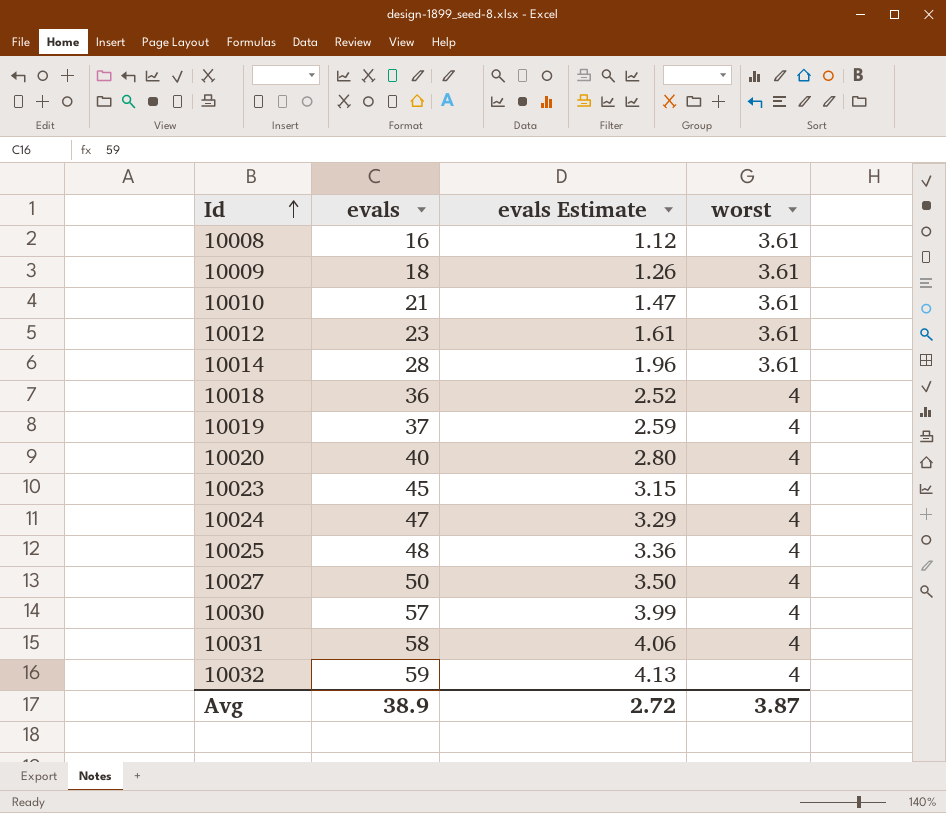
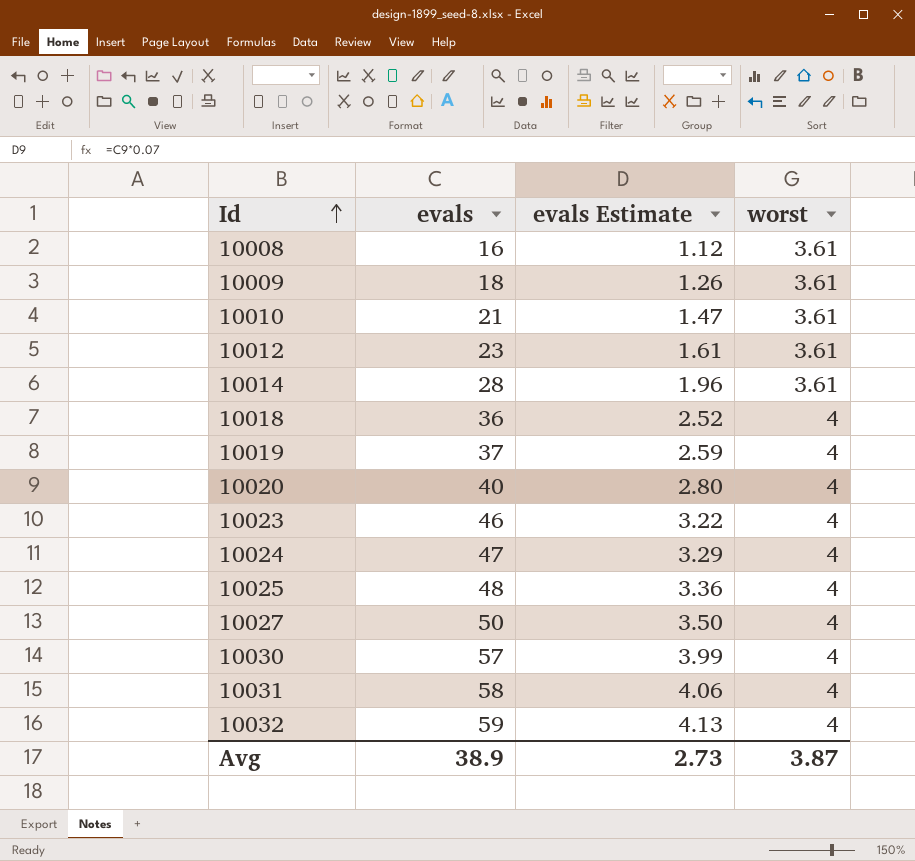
10023 | evals: 45 -> 46
10023 | evals Estimate: 3.15 -> 3.22
Avg | evals Estimate: 2.72 -> 2.73

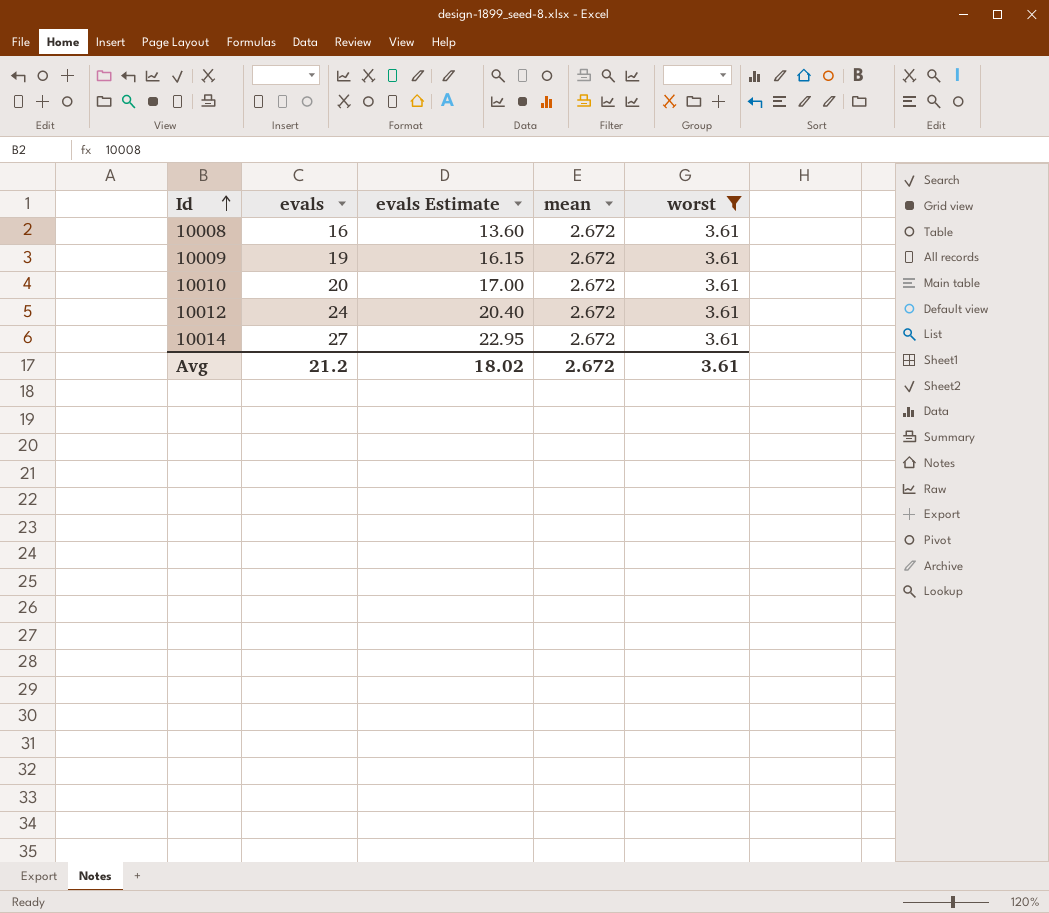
filter: none -> worst = 3.61
column evals Estimate | formula: [evals] * 0.07 -> [evals] * 0.85
column mean | position: none -> 4
10009 | evals: 18 -> 19
10010 | evals: 21 -> 20
10012 | evals: 23 -> 24
10014 | evals: 28 -> 27
Avg | evals: 38.9 -> 21.2
Avg | evals Estimate: 2.73 -> 18.02
Avg | worst: 3.87 -> 3.61

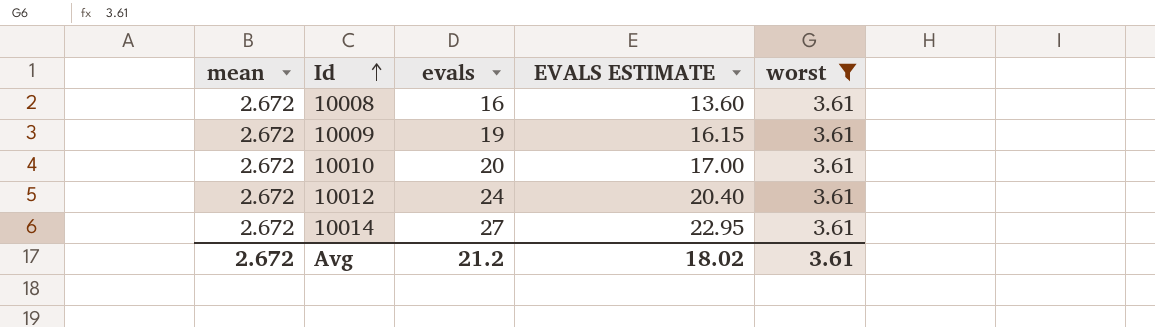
column mean | position: 4 -> 1
column name: evals Estimate -> EVALS ESTIMATE

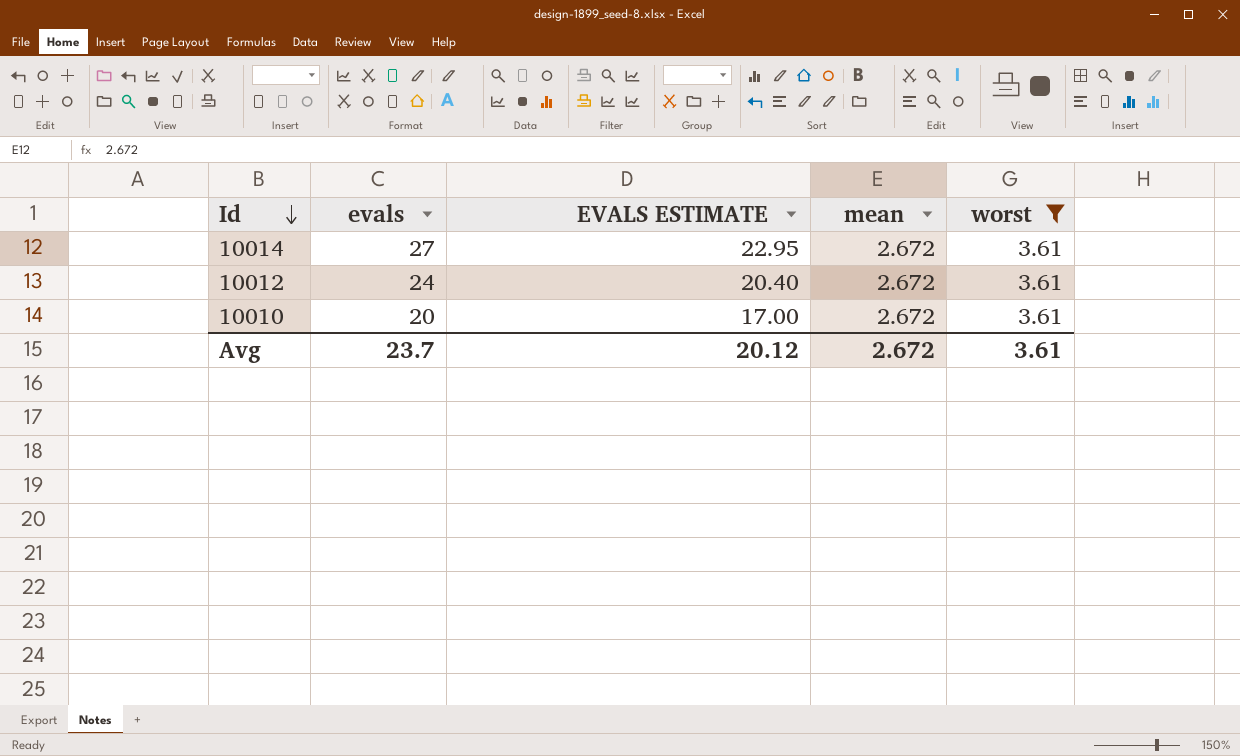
row order: Id ascending -> Id descending
column mean | position: 1 -> 4
row 10008: 2.672 | 16 | 13.60 | 3.61 -> none
row 10009: 2.672 | 19 | 16.15 | 3.61 -> none
Avg | evals: 21.2 -> 23.7
Avg | EVALS ESTIMATE: 18.02 -> 20.12

